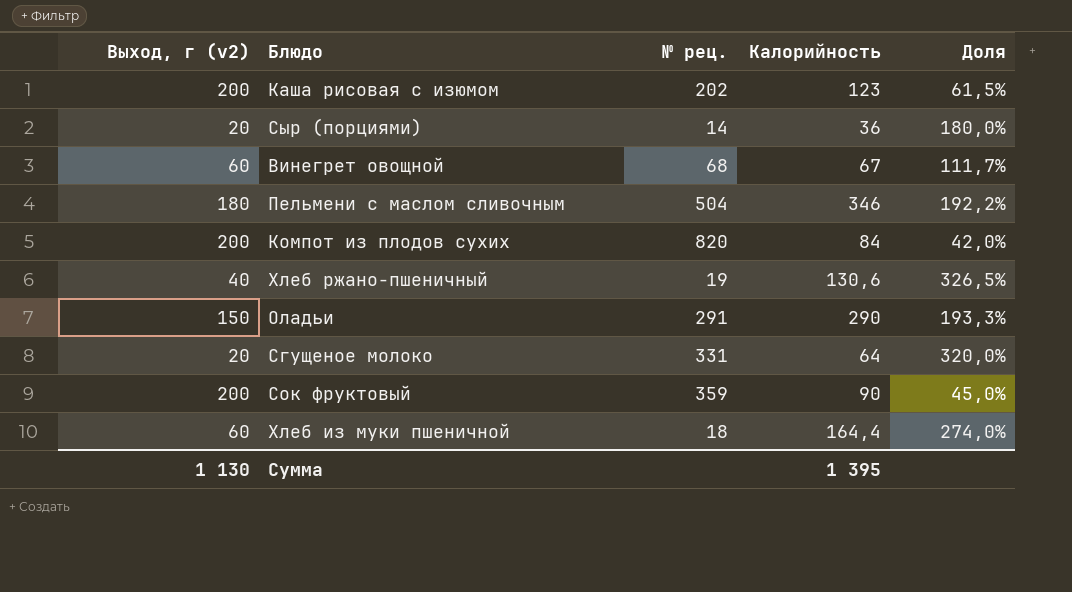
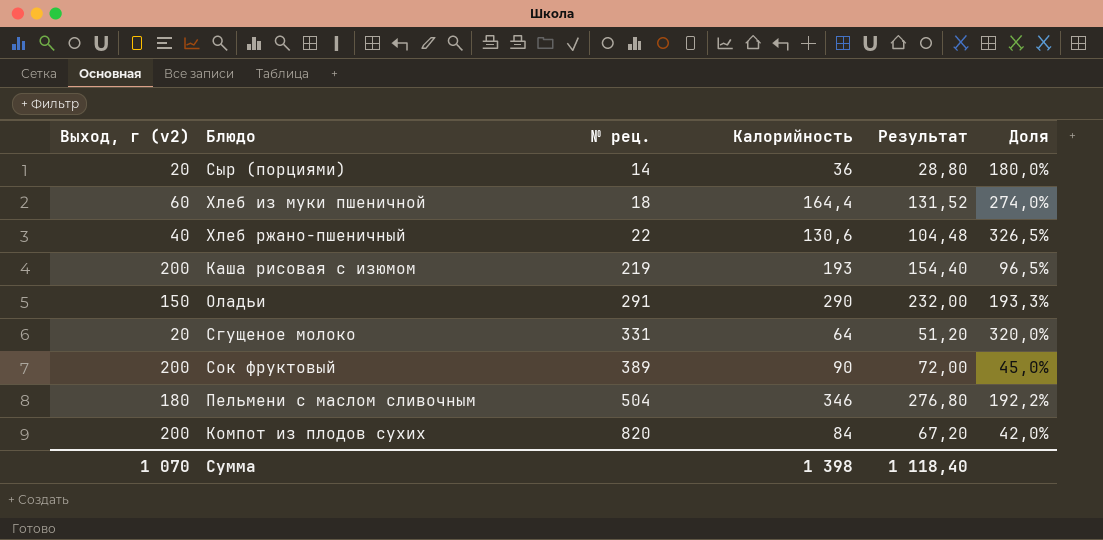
row order: none -> № рец. ascending
column Результат | formula: none -> [Калорийность] * 0,8
row Винегрет овощной: 60 | 68 | 67 | 111,7% -> none
Хлеб ржано-пшеничный | № рец.: 19 -> 22
Каша рисовая с изюмом | № рец.: 202 -> 219
Каша рисовая с изюмом | Калорийность: 123 -> 193
Каша рисовая с изюмом | Доля: 61,5% -> 96,5%
Сок фруктовый | № рец.: 359 -> 389
Сумма | Выход, г (v2): 1 130 -> 1 070
Сумма | Калорийность: 1 395 -> 1 398

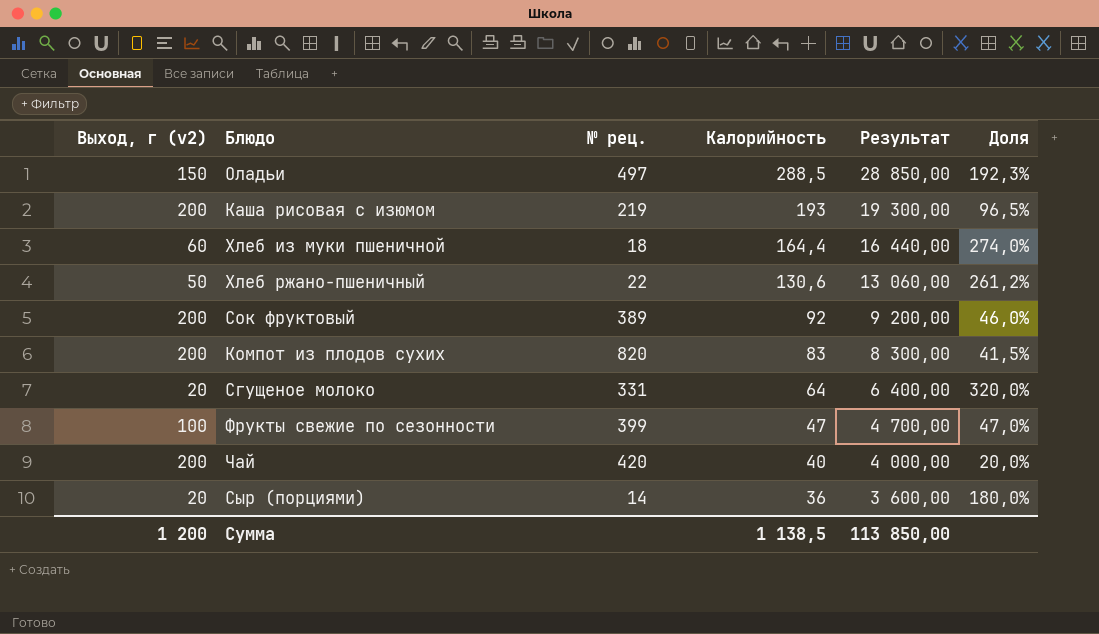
row order: № рец. ascending -> Калорийность descending
column Результат | formula: [Калорийность] * 0,8 -> [Калорийность] * 100
row Пельмени с маслом сливочным: 180 | 504 | 346 | 276,80 | 192,2% -> none
Оладьи | № рец.: 291 -> 497
Оладьи | Калорийность: 290 -> 288,5
Оладьи | Доля: 193,3% -> 192,3%
Хлеб ржано-пшеничный | Выход, г (v2): 40 -> 50
Хлеб ржано-пшеничный | Доля: 326,5% -> 261,2%
Сок фруктовый | Калорийность: 90 -> 92
Сок фруктовый | Доля: 45,0% -> 46,0%
Компот из плодов сухих | Калорийность: 84 -> 83
Компот из плодов сухих | Доля: 42,0% -> 41,5%
row Фрукты свежие по сезонности: none -> 100 | 399 | 47 | 4 700,00 | 47,0%
row Чай: none -> 200 | 420 | 40 | 4 000,00 | 20,0%
Сумма | Выход, г (v2): 1 070 -> 1 200
Сумма | Калорийность: 1 398 -> 1 138,5
Сумма | Результат: 1 118,40 -> 113 850,00

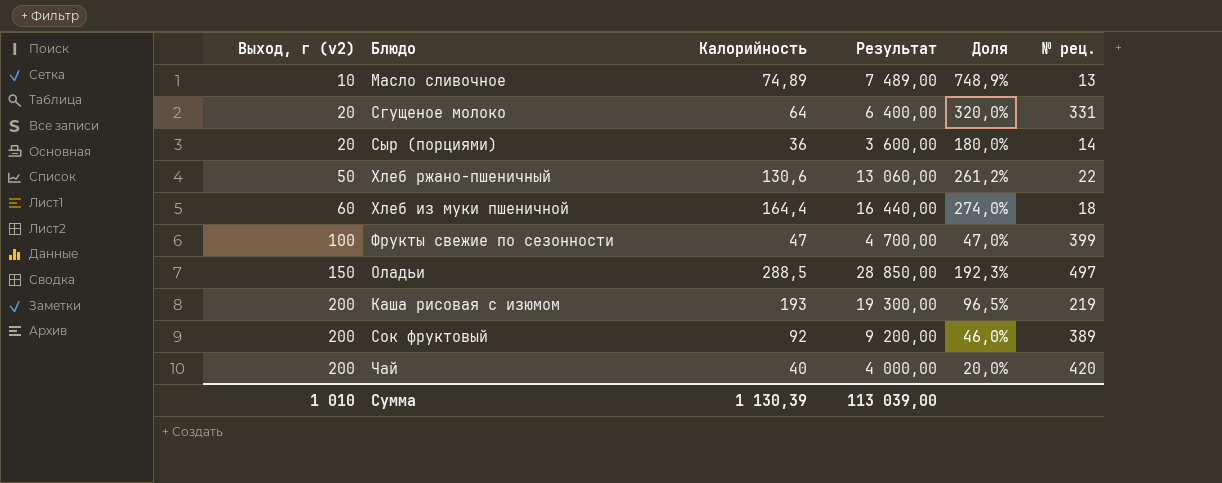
row order: Калорийность descending -> Выход, г (v2) ascending
column № рец. | position: 3 -> 6
row Компот из плодов сухих: 200 | 820 | 83 | 8 300,00 | 41,5% -> none
row Масло сливочное: none -> 10 | 74,89 | 7 489,00 | 748,9% | 13
Сумма | Выход, г (v2): 1 200 -> 1 010
Сумма | Калорийность: 1 138,5 -> 1 130,39
Сумма | Результат: 113 850,00 -> 113 039,00

